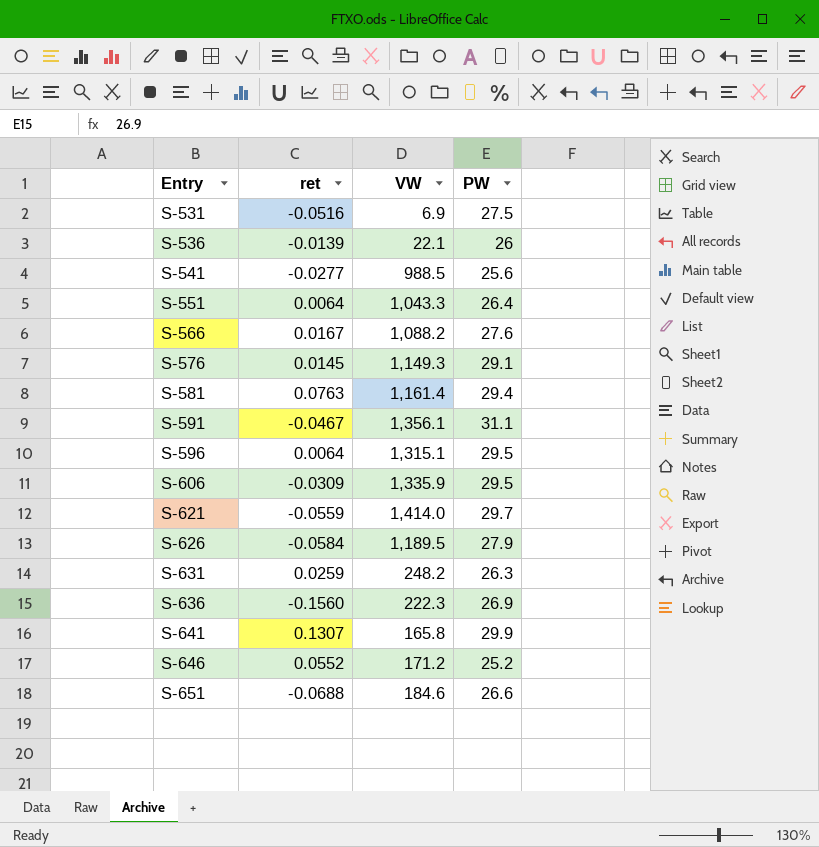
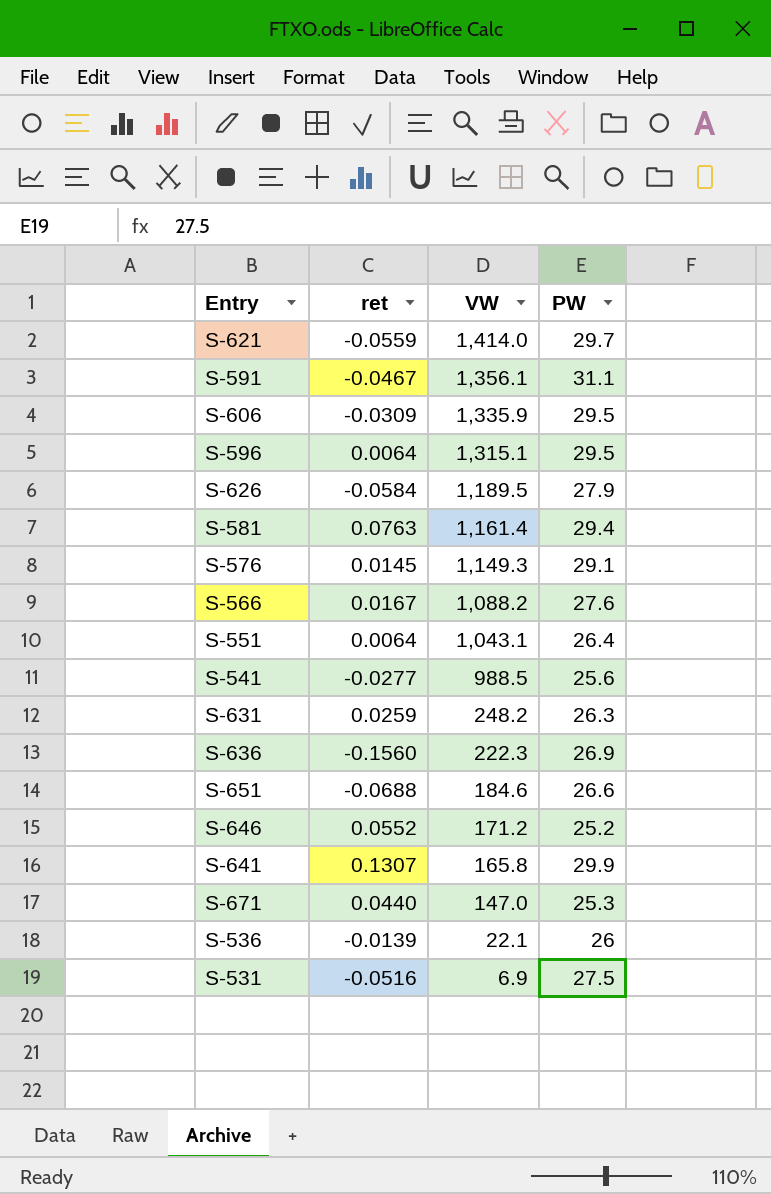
row order: Entry ascending -> VW descending
S-551 | VW: 1,043.3 -> 1,043.1
row S-671: none -> 0.0440 | 147.0 | 25.3

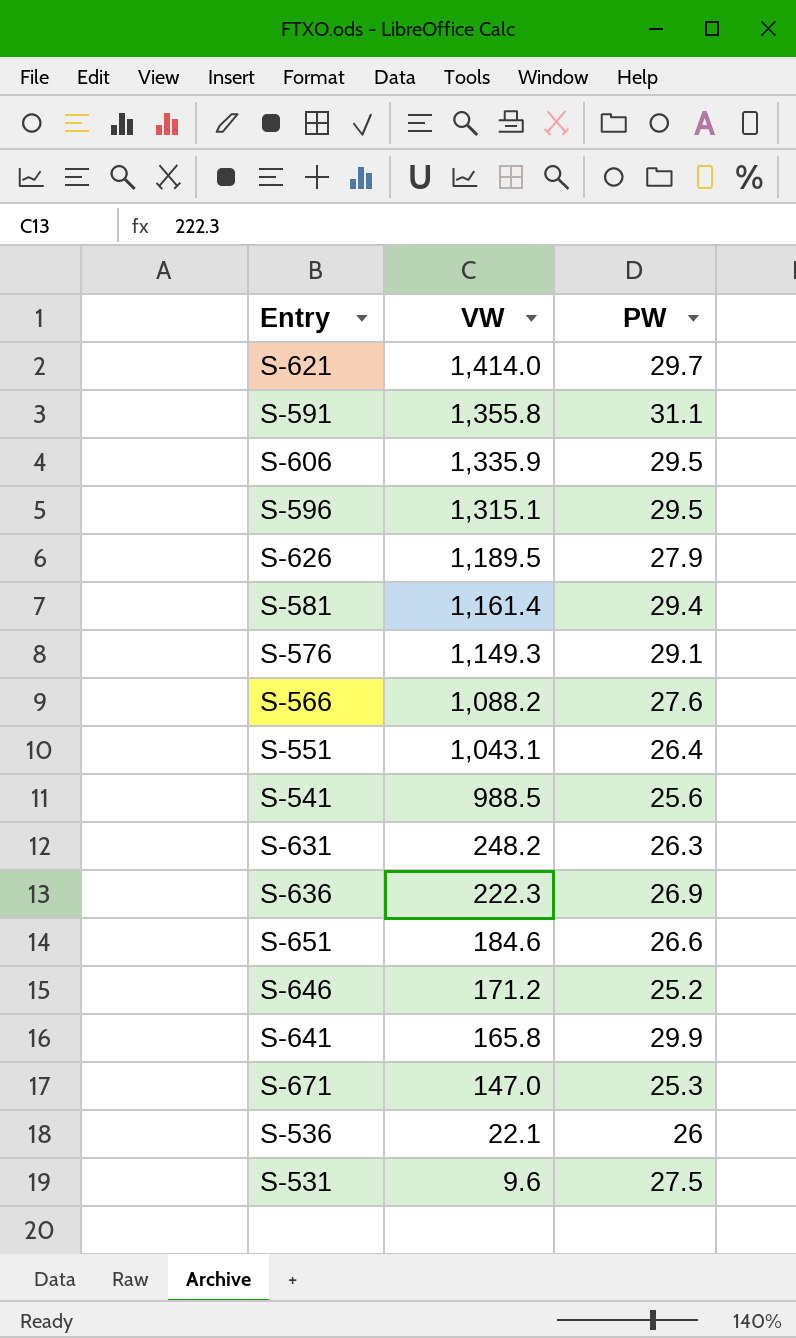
column ret | position: 2 -> none
S-591 | VW: 1,356.1 -> 1,355.8
S-531 | VW: 6.9 -> 9.6

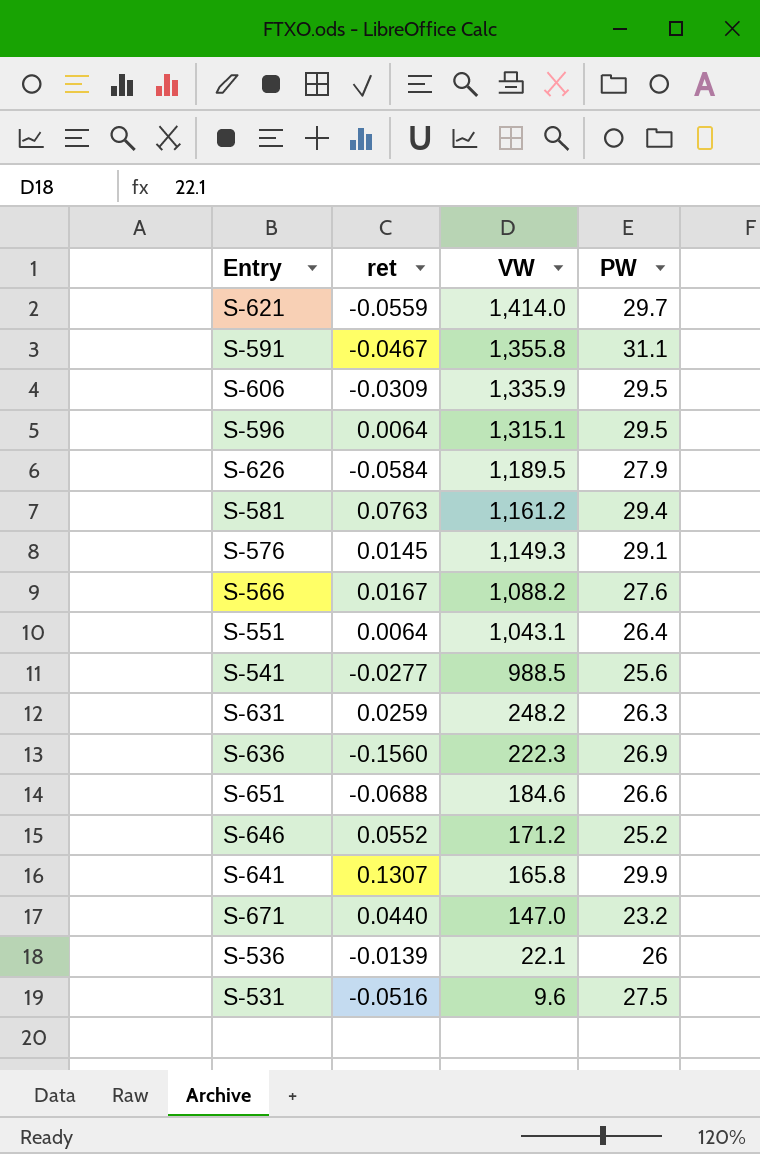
column ret | position: none -> 2
S-581 | VW: 1,161.4 -> 1,161.2
S-671 | PW: 25.3 -> 23.2

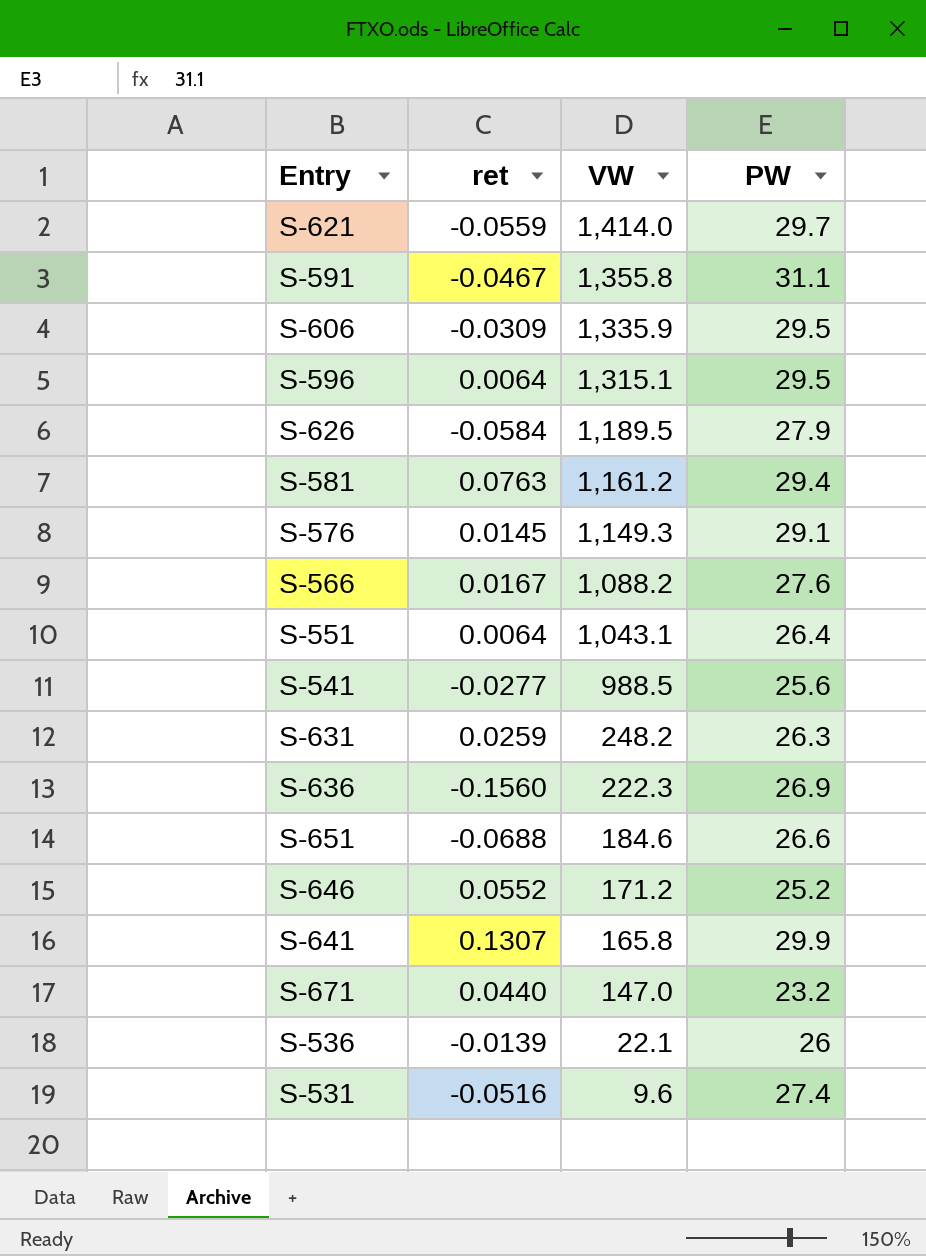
S-531 | PW: 27.5 -> 27.4

